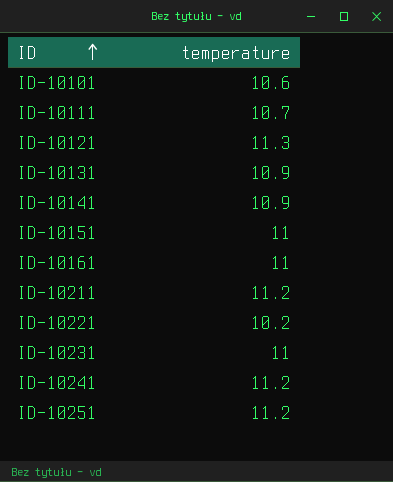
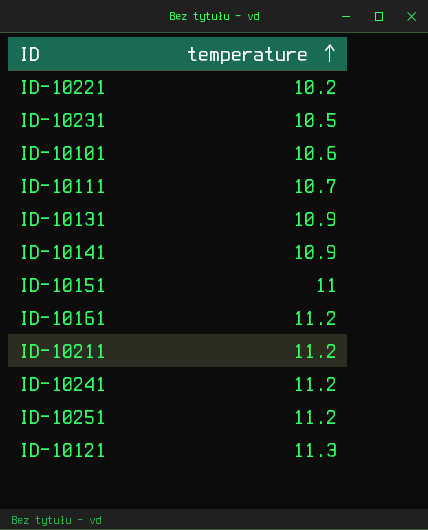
row order: ID ascending -> temperature ascending
ID-10231 | temperature: 11 -> 10.5
ID-10161 | temperature: 11 -> 11.2

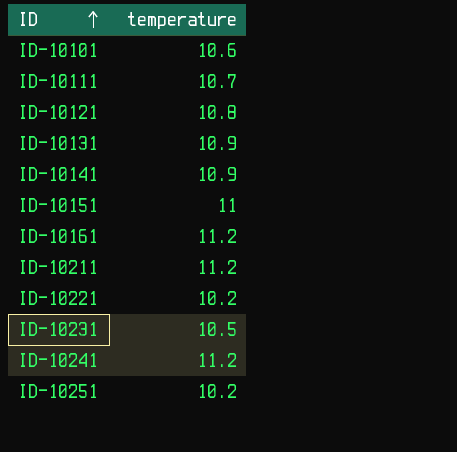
row order: temperature ascending -> ID ascending
ID-10121 | temperature: 11.3 -> 10.8
ID-10251 | temperature: 11.2 -> 10.2

